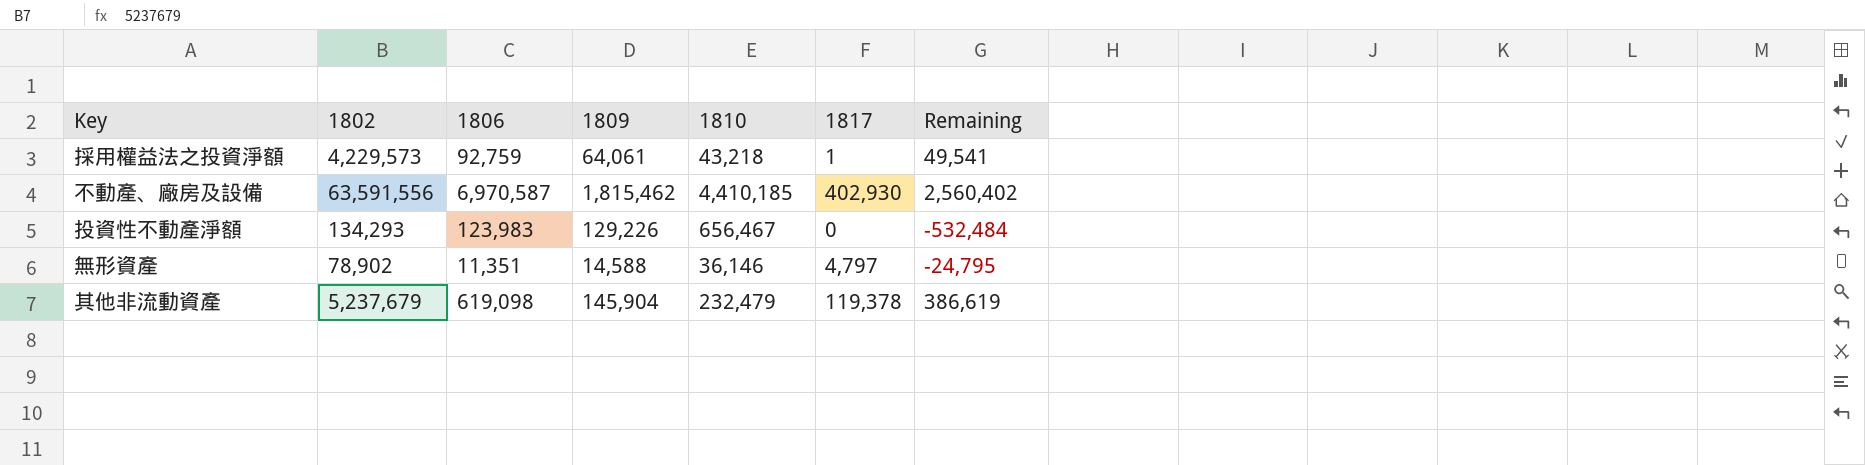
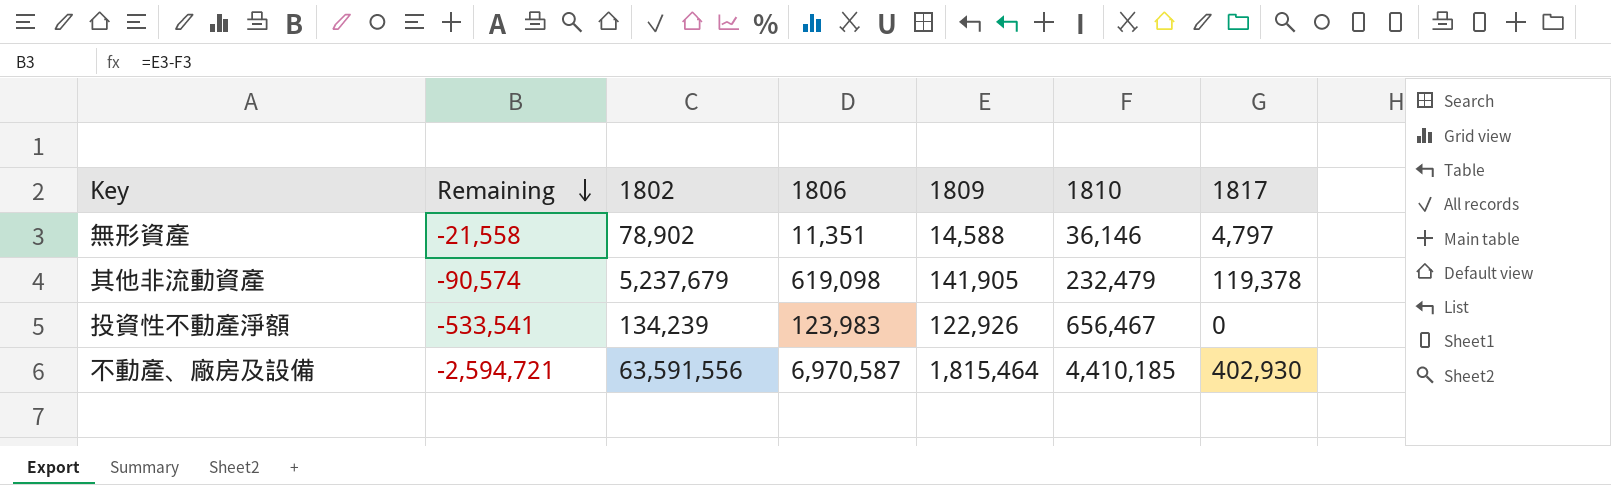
row order: none -> Remaining descending
column Remaining | formula: [1806] - [1810] -> [1809] - [1810]
column Remaining | position: 7 -> 2
row 採用權益法之投資淨額: 4,229,573 | 92,759 | 64,061 | 43,218 | 1 | 49,541 -> none
其他非流動資產 | 1809: 145,904 -> 141,905
投資性不動產淨額 | 1802: 134,293 -> 134,239
投資性不動產淨額 | 1809: 129,226 -> 122,926
不動產、廠房及設備 | 1809: 1,815,462 -> 1,815,464

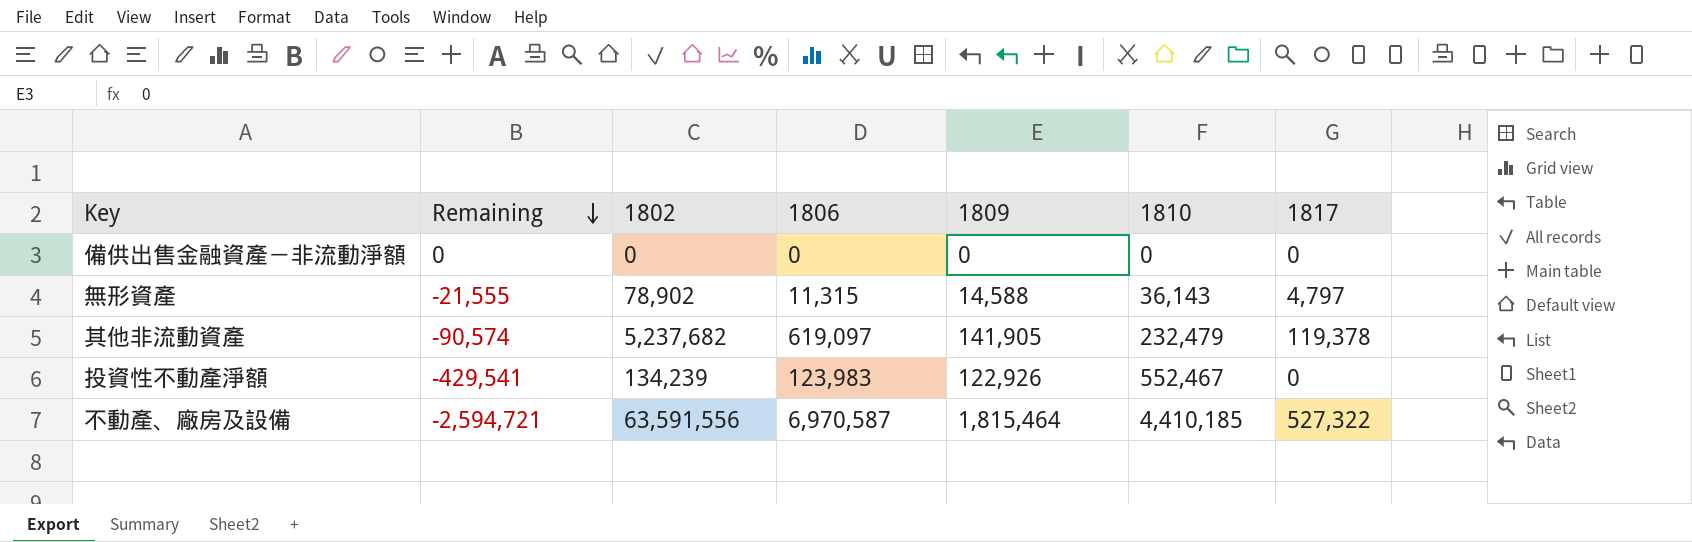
row 備供出售金融資產－非流動淨額: none -> 0 | 0 | 0 | 0 | 0 | 0
無形資產 | Remaining: -21,558 -> -21,555
無形資產 | 1806: 11,351 -> 11,315
無形資產 | 1810: 36,146 -> 36,143
其他非流動資產 | 1802: 5,237,679 -> 5,237,682
其他非流動資產 | 1806: 619,098 -> 619,097
投資性不動產淨額 | Remaining: -533,541 -> -429,541
投資性不動產淨額 | 1810: 656,467 -> 552,467
不動產、廠房及設備 | 1817: 402,930 -> 527,322

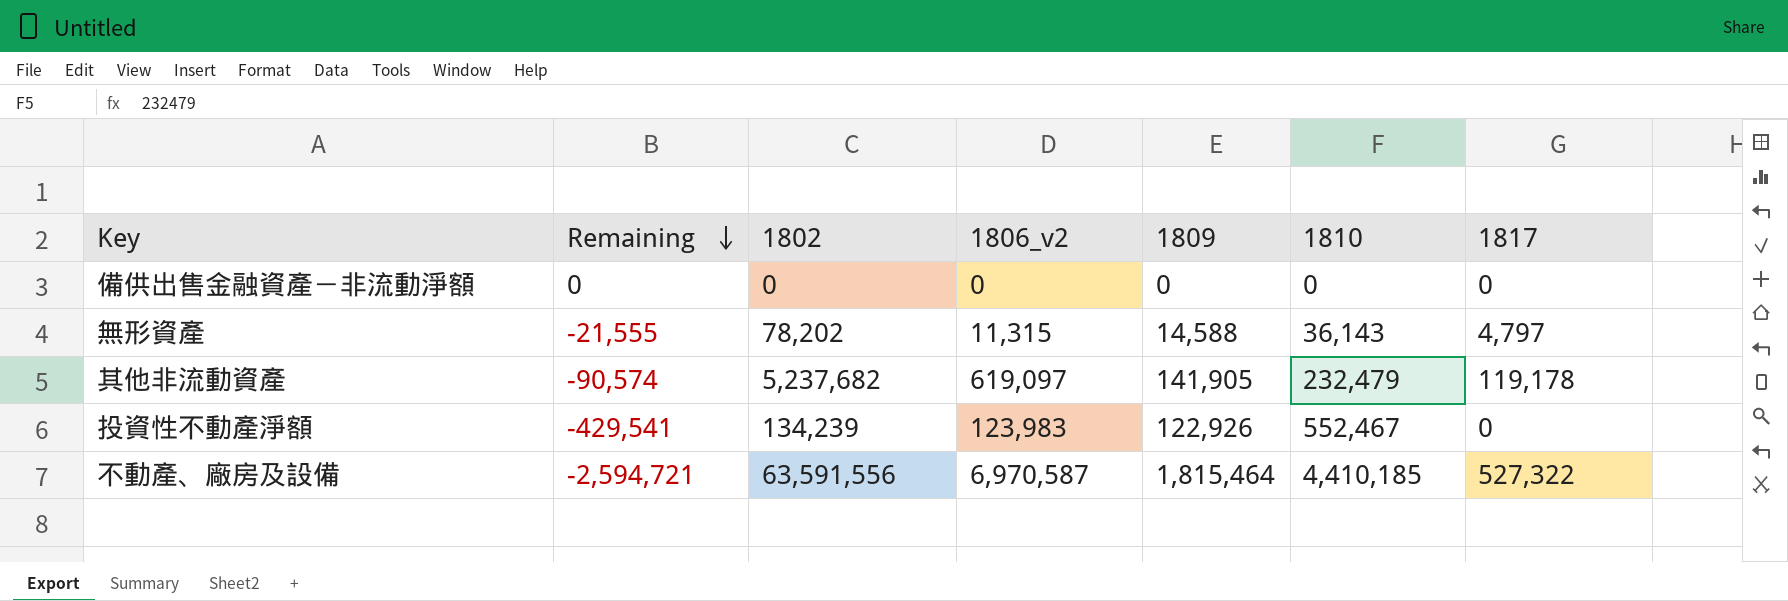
column name: 1806 -> 1806_v2
無形資產 | 1802: 78,902 -> 78,202
其他非流動資產 | 1817: 119,378 -> 119,178

